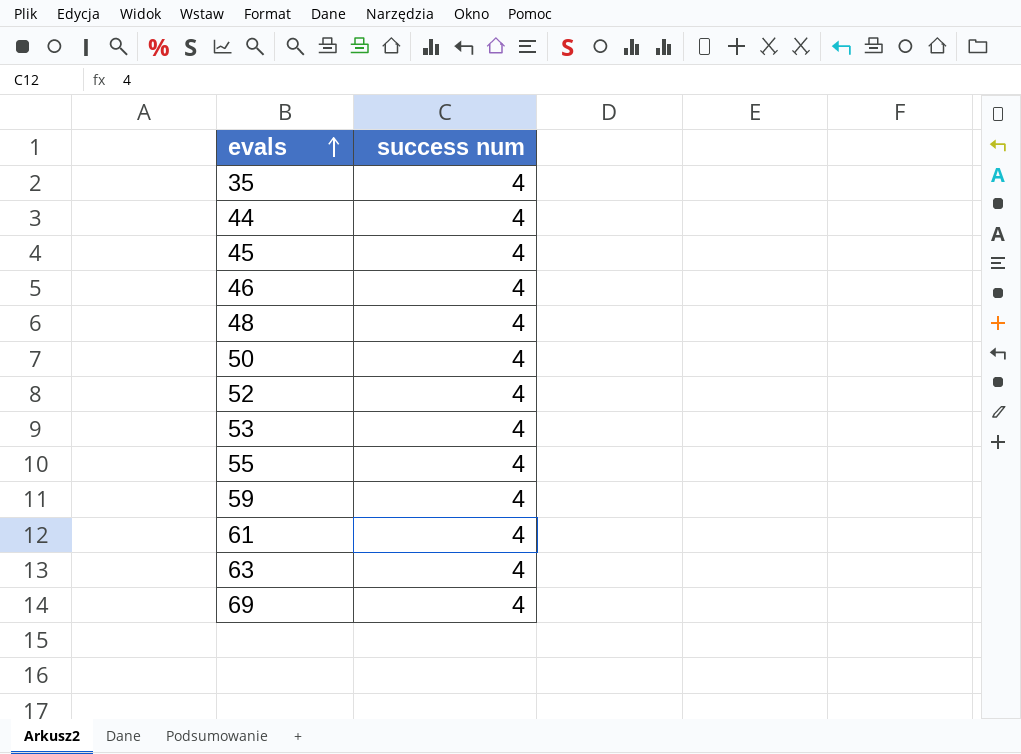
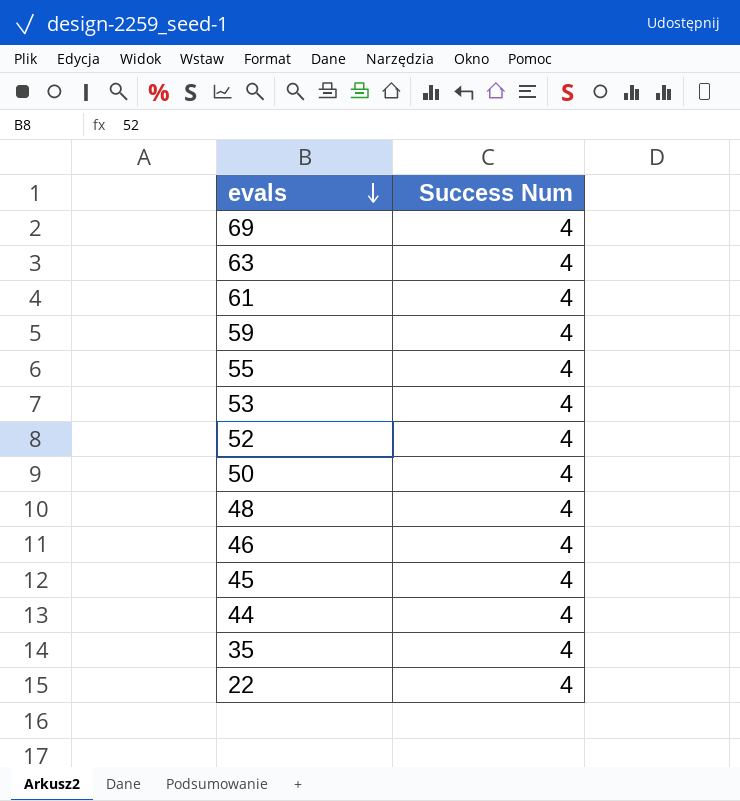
row order: evals ascending -> evals descending
column name: success num -> Success Num
row 22: none -> 4

